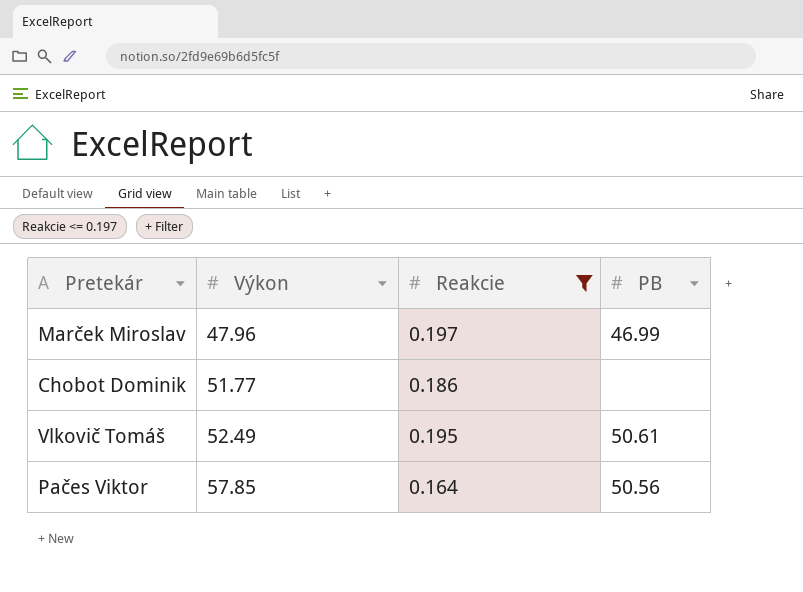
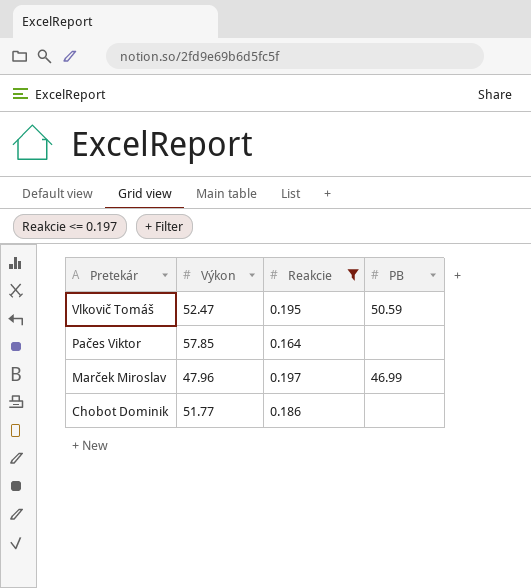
row order: Výkon ascending -> Pretekár descending
Vlkovič Tomáš | Výkon: 52.49 -> 52.47
Vlkovič Tomáš | PB: 50.61 -> 50.59
Pačes Viktor | PB: 50.56 -> none

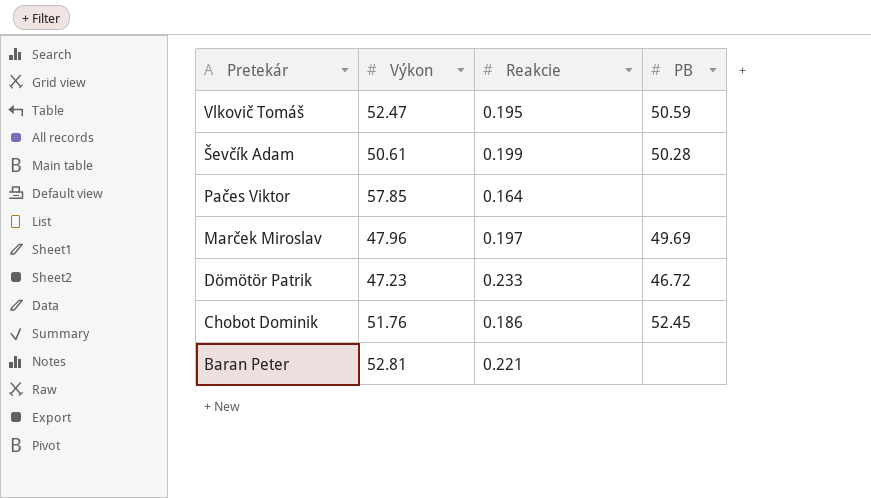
filter: Reakcie <= 0.197 -> none
Marček Miroslav | PB: 46.99 -> 49.69
Chobot Dominik | Výkon: 51.77 -> 51.76
Chobot Dominik | PB: none -> 52.45

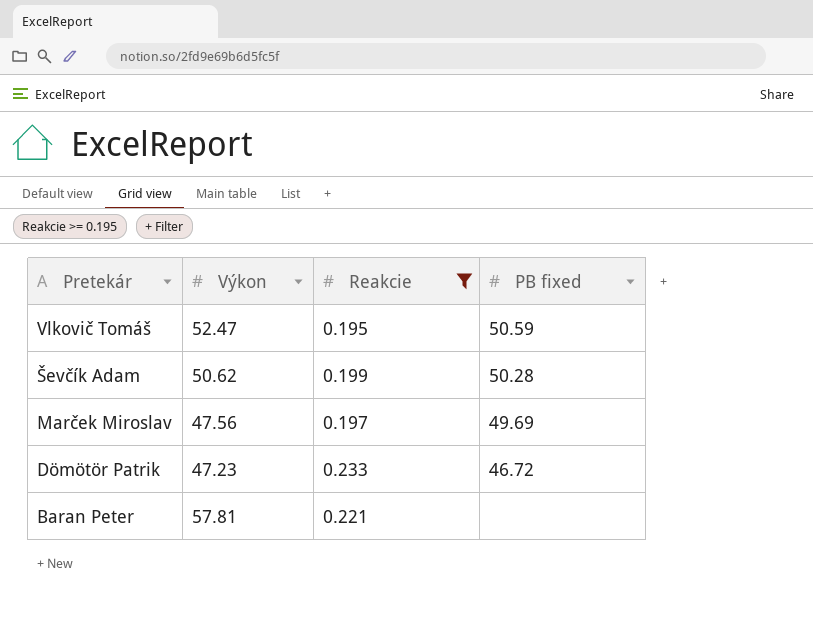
filter: none -> Reakcie >= 0.195
column name: PB -> PB fixed
Ševčík Adam | Výkon: 50.61 -> 50.62
Marček Miroslav | Výkon: 47.96 -> 47.56
Baran Peter | Výkon: 52.81 -> 57.81

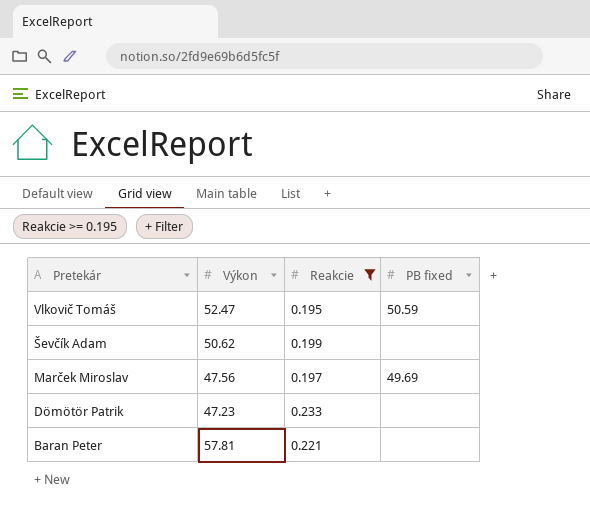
Ševčík Adam | PB fixed: 50.28 -> none
Dömötör Patrik | PB fixed: 46.72 -> none

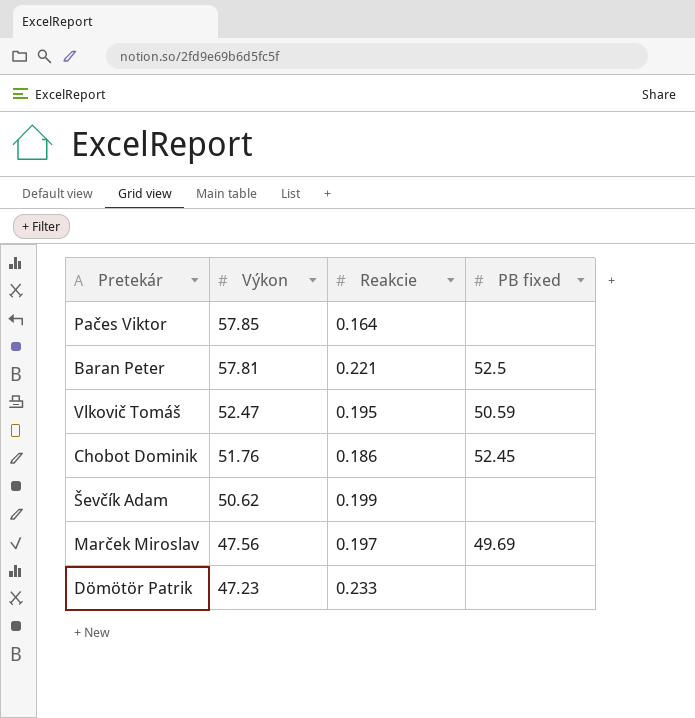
filter: Reakcie >= 0.195 -> none
row order: Pretekár descending -> Výkon descending
Baran Peter | PB fixed: none -> 52.5

